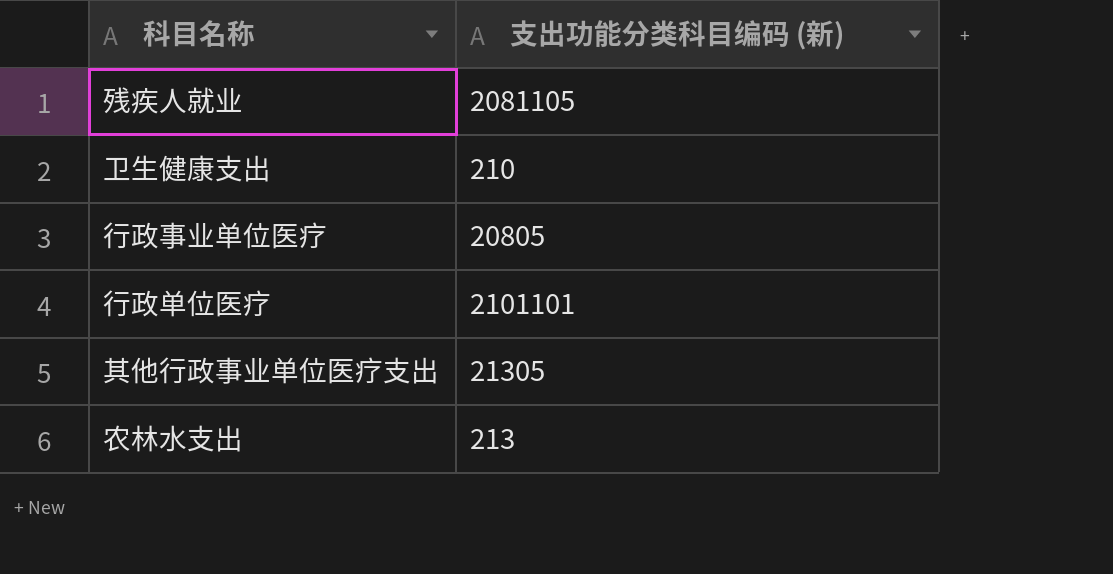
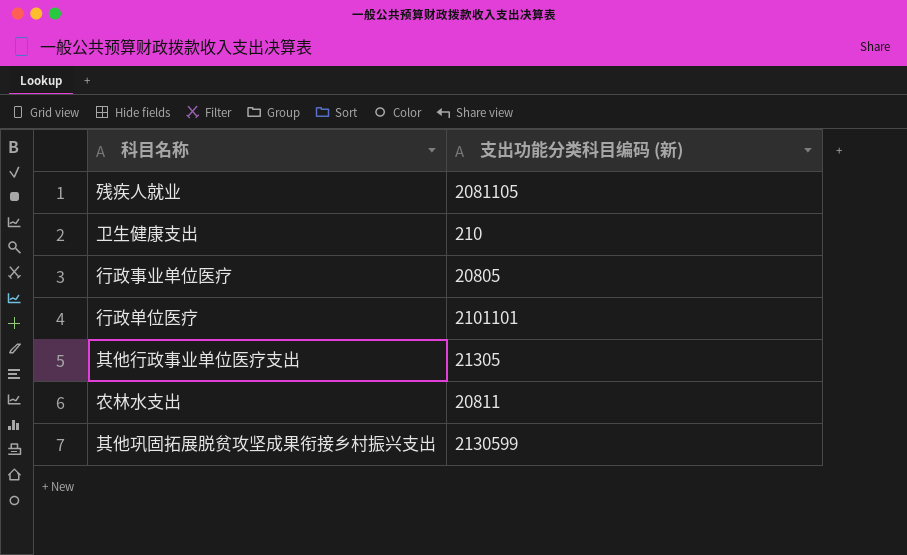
农林水支出 | 支出功能分类科目编码 (新): 213 -> 20811
row 其他巩固拓展脱贫攻坚成果衔接乡村振兴支出: none -> 2130599

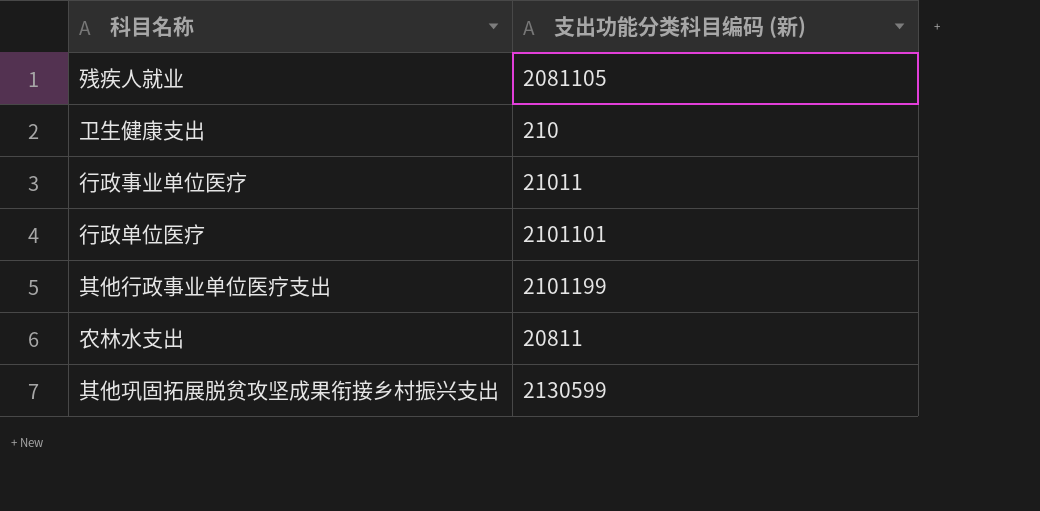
行政事业单位医疗 | 支出功能分类科目编码 (新): 20805 -> 21011
其他行政事业单位医疗支出 | 支出功能分类科目编码 (新): 21305 -> 2101199

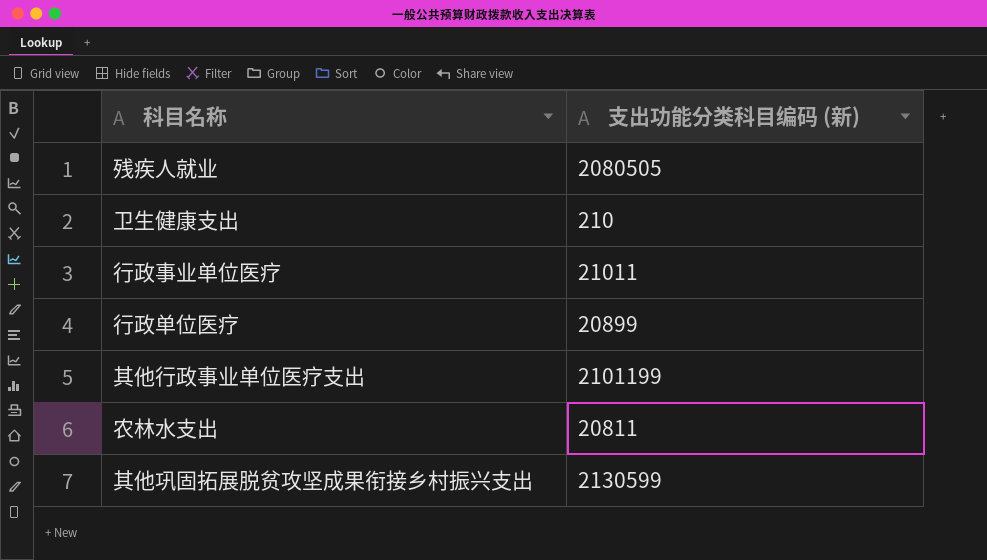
残疾人就业 | 支出功能分类科目编码 (新): 2081105 -> 2080505
行政单位医疗 | 支出功能分类科目编码 (新): 2101101 -> 20899

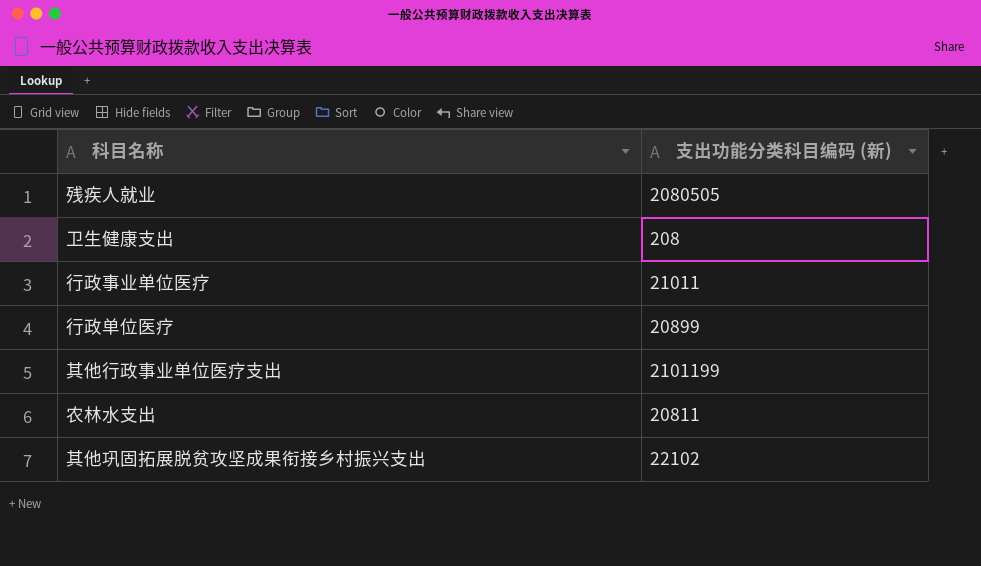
卫生健康支出 | 支出功能分类科目编码 (新): 210 -> 208
其他巩固拓展脱贫攻坚成果衔接乡村振兴支出 | 支出功能分类科目编码 (新): 2130599 -> 22102

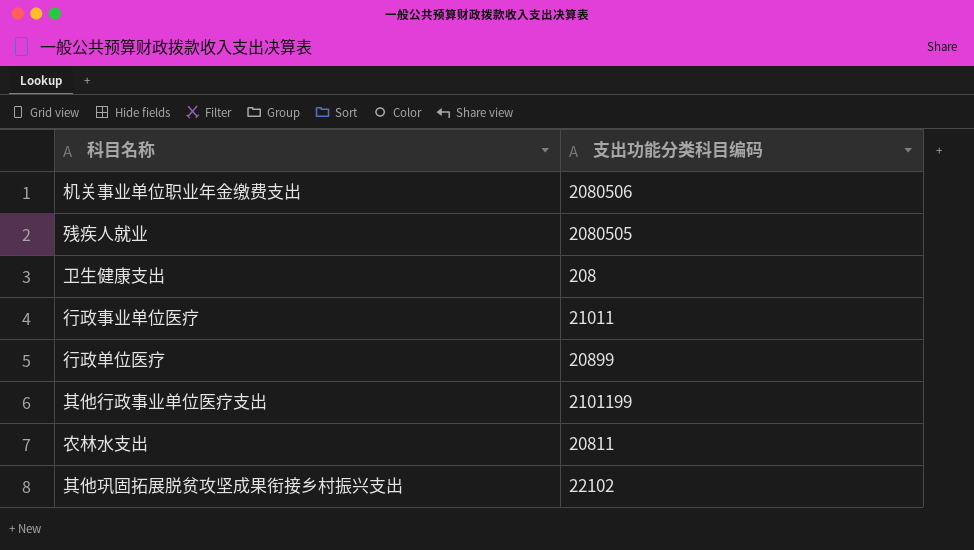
column name: 支出功能分类科目编码 (新) -> 支出功能分类科目编码
row 机关事业单位职业年金缴费支出: none -> 2080506

